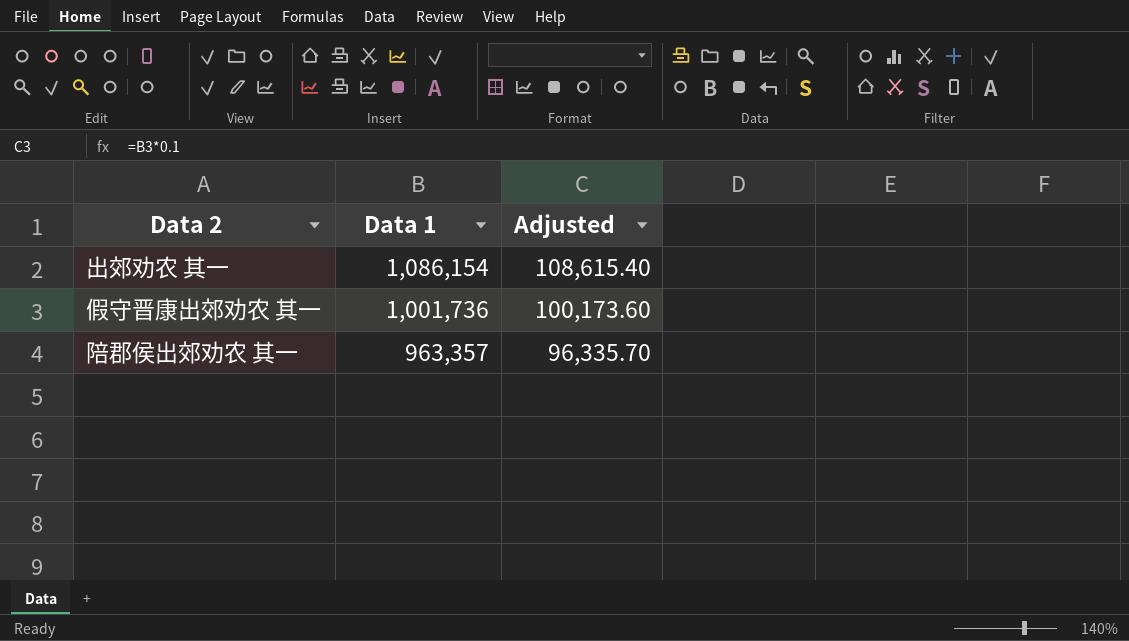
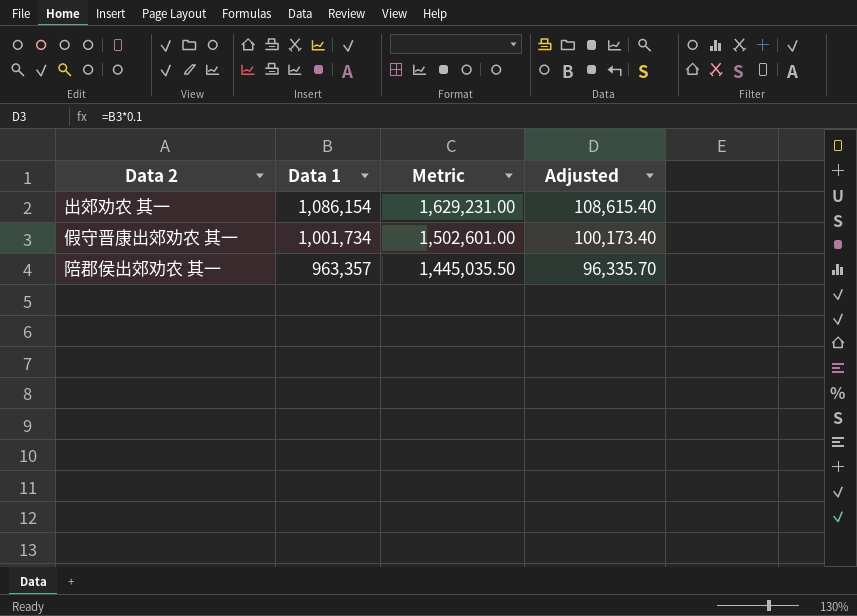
column Metric | formula: none -> [Data 1] * 1.5
假守晋康出郊劝农 其一 | Data 1: 1,001,736 -> 1,001,734
假守晋康出郊劝农 其一 | Adjusted: 100,173.60 -> 100,173.40

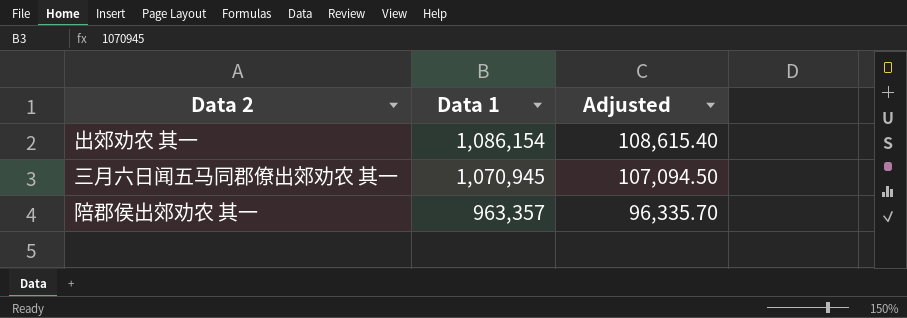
column Metric | formula: [Data 1] * 1.5 -> none
row 假守晋康出郊劝农 其一: 1,001,734 | 1,502,601.00 | 100,173.40 -> none
row 三月六日闻五马同郡僚出郊劝农 其一: none -> 1,070,945 | 107,094.50

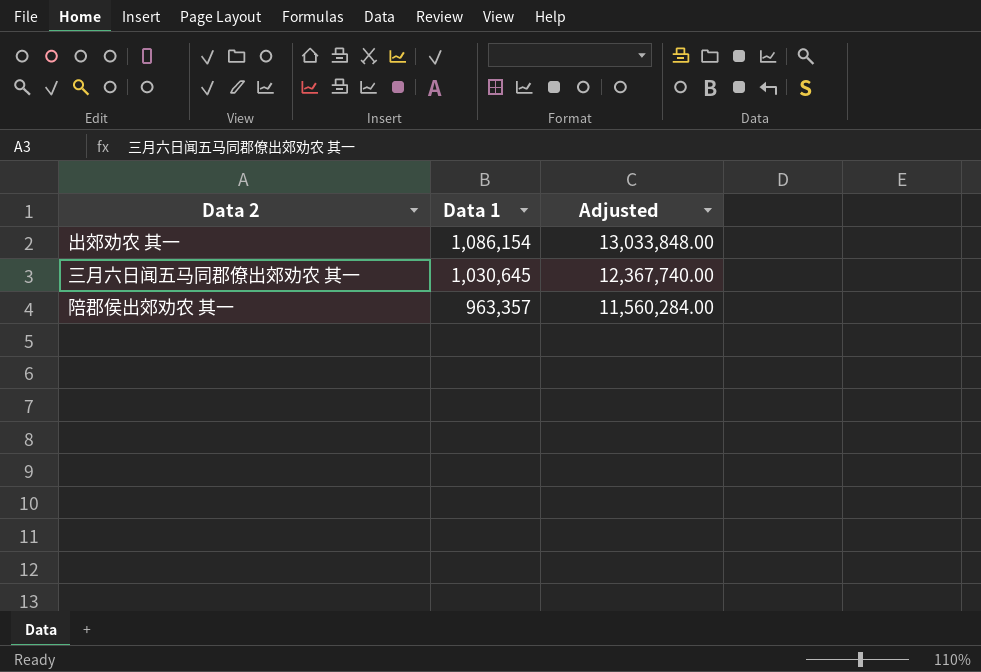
column Adjusted | formula: [Data 1] * 0.1 -> [Data 1] * 12
三月六日闻五马同郡僚出郊劝农 其一 | Data 1: 1,070,945 -> 1,030,645

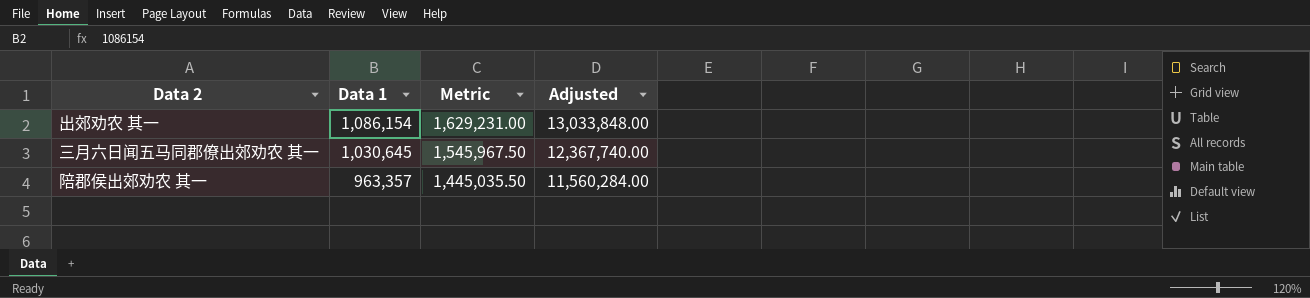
column Metric | formula: none -> [Data 1] * 1.5

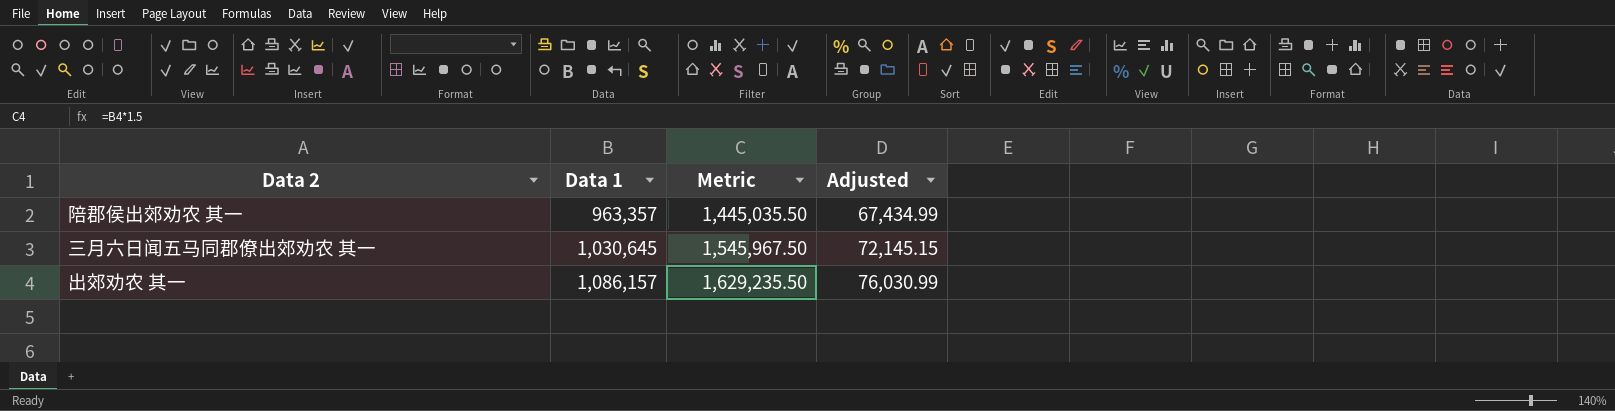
row order: Data 1 descending -> Data 1 ascending
column Adjusted | formula: [Data 1] * 12 -> [Data 1] * 0.07
出郊劝农 其一 | Data 1: 1,086,154 -> 1,086,157
出郊劝农 其一 | Metric: 1,629,231.00 -> 1,629,235.50

